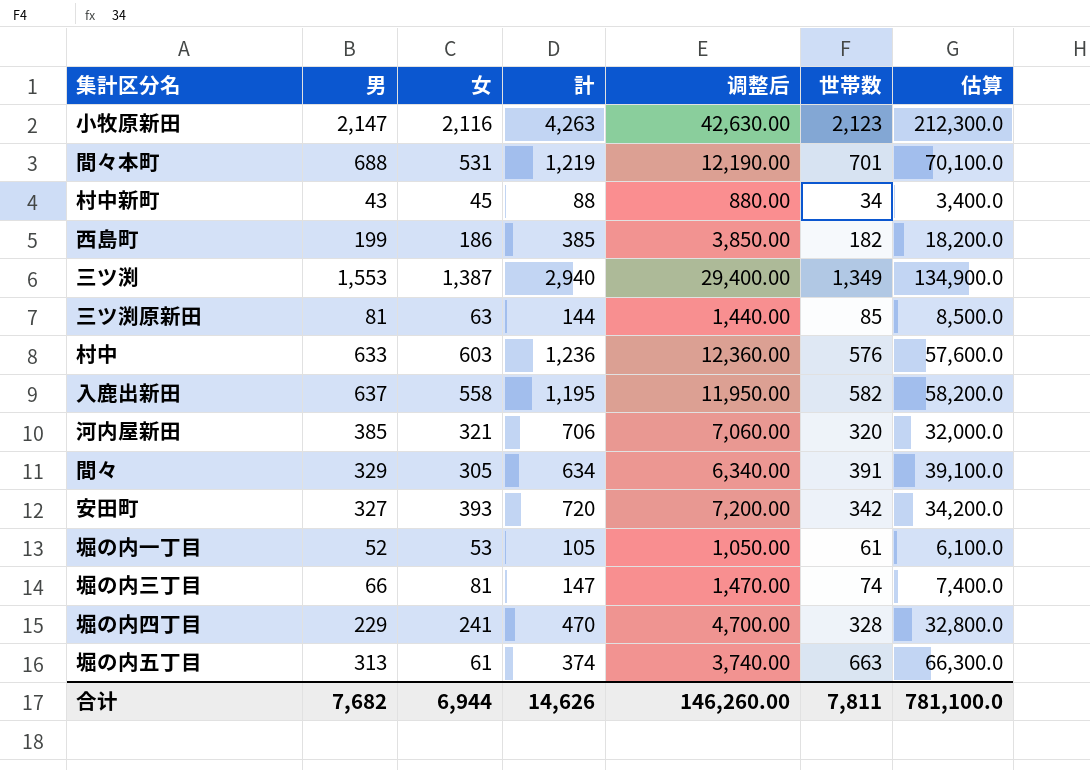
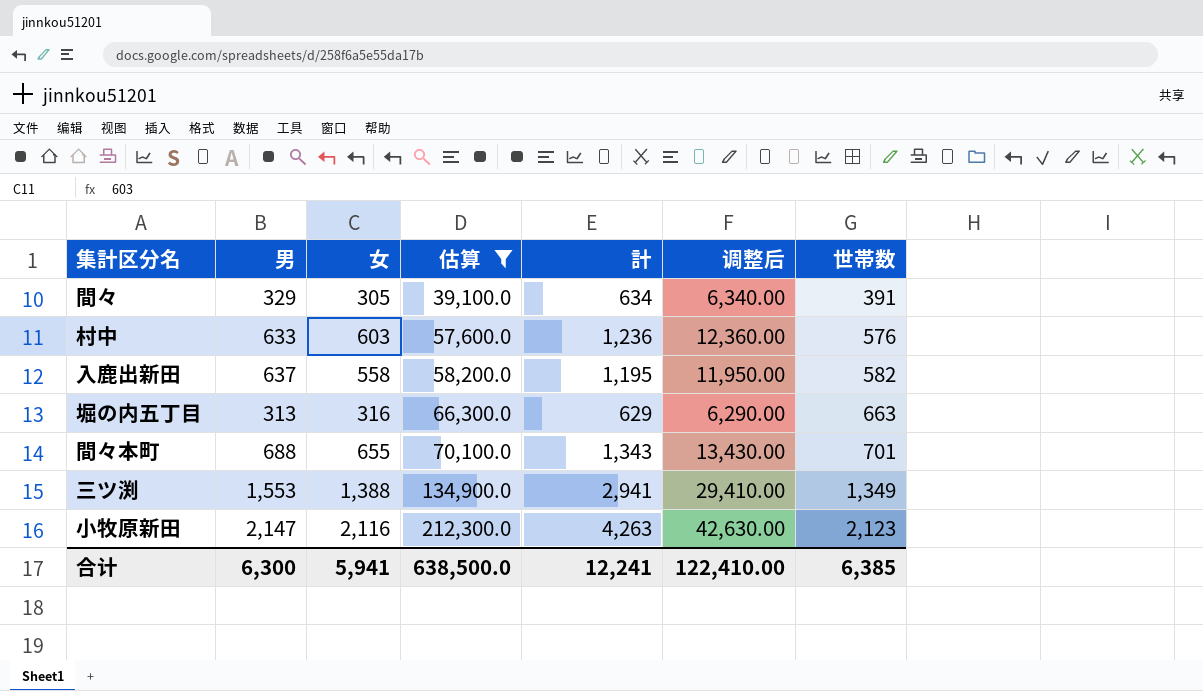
filter: none -> 估算 >= 39,100.0
row order: none -> 估算 ascending
column 估算 | position: 7 -> 4
堀の内五丁目 | 女: 61 -> 316
堀の内五丁目 | 計: 374 -> 629
堀の内五丁目 | 调整后: 3,740.00 -> 6,290.00
間々本町 | 女: 531 -> 655
間々本町 | 計: 1,219 -> 1,343
間々本町 | 调整后: 12,190.00 -> 13,430.00
三ツ渕 | 女: 1,387 -> 1,388
三ツ渕 | 計: 2,940 -> 2,941
三ツ渕 | 调整后: 29,400.00 -> 29,410.00
合计 | 男: 7,682 -> 6,300
合计 | 女: 6,944 -> 5,941
合计 | 估算: 781,100.0 -> 638,500.0
合计 | 計: 14,626 -> 12,241
合计 | 调整后: 146,260.00 -> 122,410.00
合计 | 世帯数: 7,811 -> 6,385

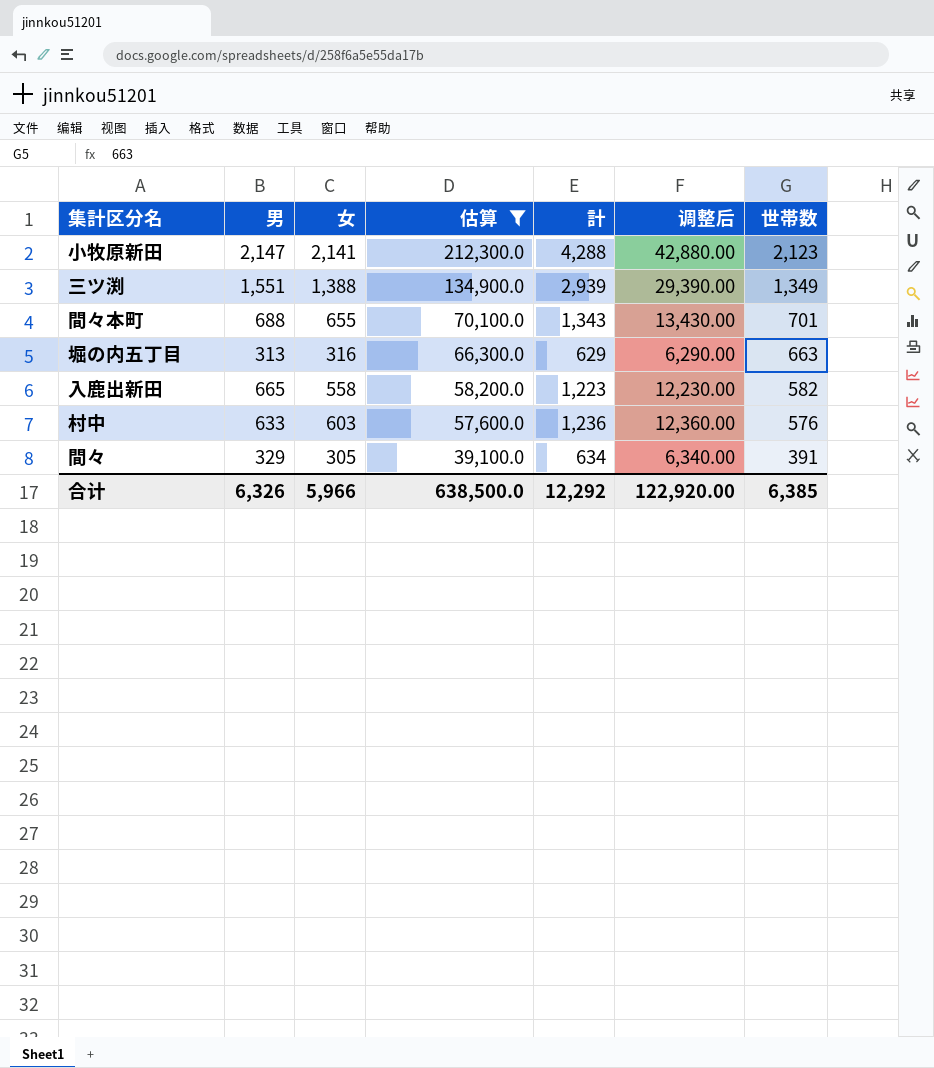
row order: 估算 ascending -> 估算 descending
小牧原新田 | 女: 2,116 -> 2,141
小牧原新田 | 計: 4,263 -> 4,288
小牧原新田 | 调整后: 42,630.00 -> 42,880.00
三ツ渕 | 男: 1,553 -> 1,551
三ツ渕 | 計: 2,941 -> 2,939
三ツ渕 | 调整后: 29,410.00 -> 29,390.00
入鹿出新田 | 男: 637 -> 665
入鹿出新田 | 計: 1,195 -> 1,223
入鹿出新田 | 调整后: 11,950.00 -> 12,230.00
合计 | 男: 6,300 -> 6,326
合计 | 女: 5,941 -> 5,966
合计 | 計: 12,241 -> 12,292
合计 | 调整后: 122,410.00 -> 122,920.00

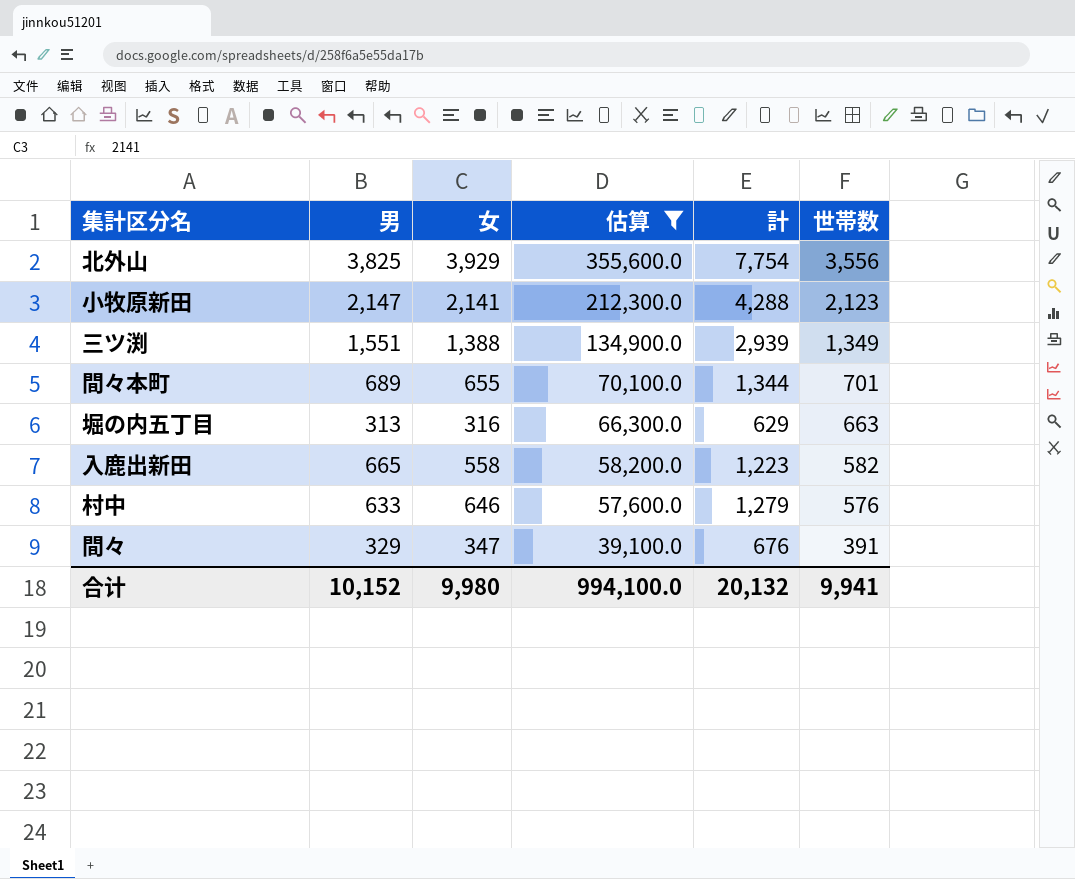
column 调整后 | formula: [計] * 10 -> none
row 北外山: none -> 3,825 | 3,929 | 355,600.0 | 7,754 | 3,556
間々本町 | 男: 688 -> 689
間々本町 | 計: 1,343 -> 1,344
村中 | 女: 603 -> 646
村中 | 計: 1,236 -> 1,279
間々 | 女: 305 -> 347
間々 | 計: 634 -> 676
合计 | 男: 6,326 -> 10,152
合计 | 女: 5,966 -> 9,980
合计 | 估算: 638,500.0 -> 994,100.0
合计 | 計: 12,292 -> 20,132
合计 | 世帯数: 6,385 -> 9,941

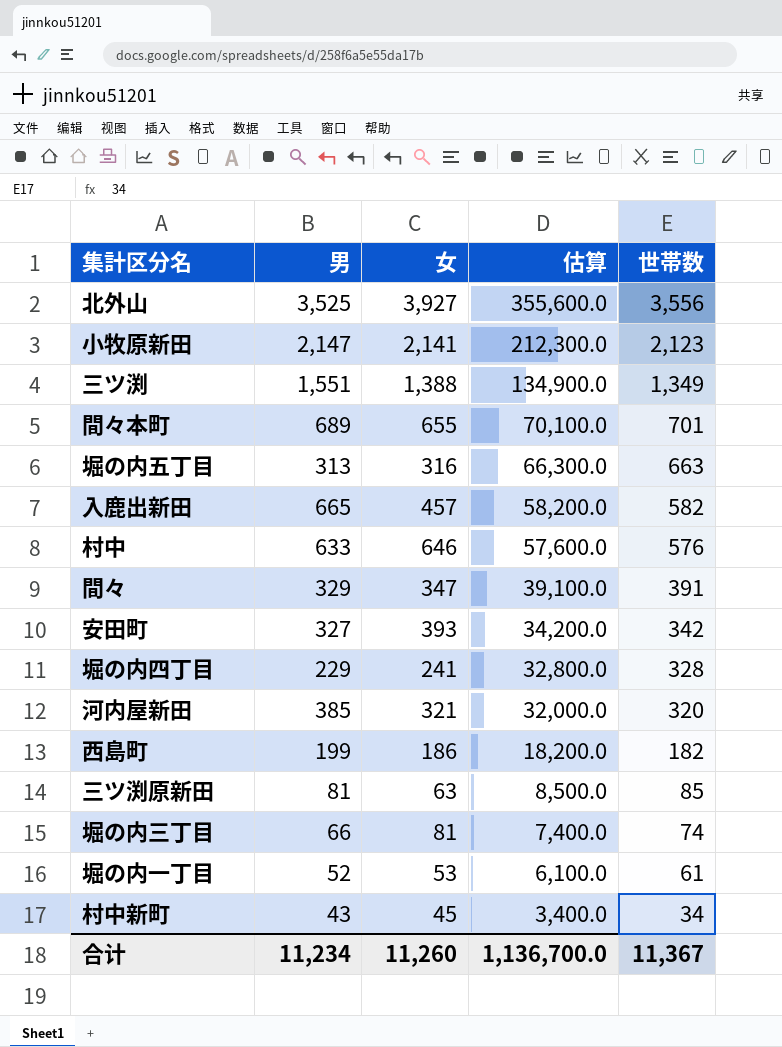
filter: 估算 >= 39,100.0 -> none
column 計 | formula: [男] + [女] -> none
北外山 | 男: 3,825 -> 3,525
北外山 | 女: 3,929 -> 3,927
入鹿出新田 | 女: 558 -> 457
合计 | 男: 10,152 -> 11,234
合计 | 女: 9,980 -> 11,260
合计 | 估算: 994,100.0 -> 1,136,700.0
合计 | 世帯数: 9,941 -> 11,367

